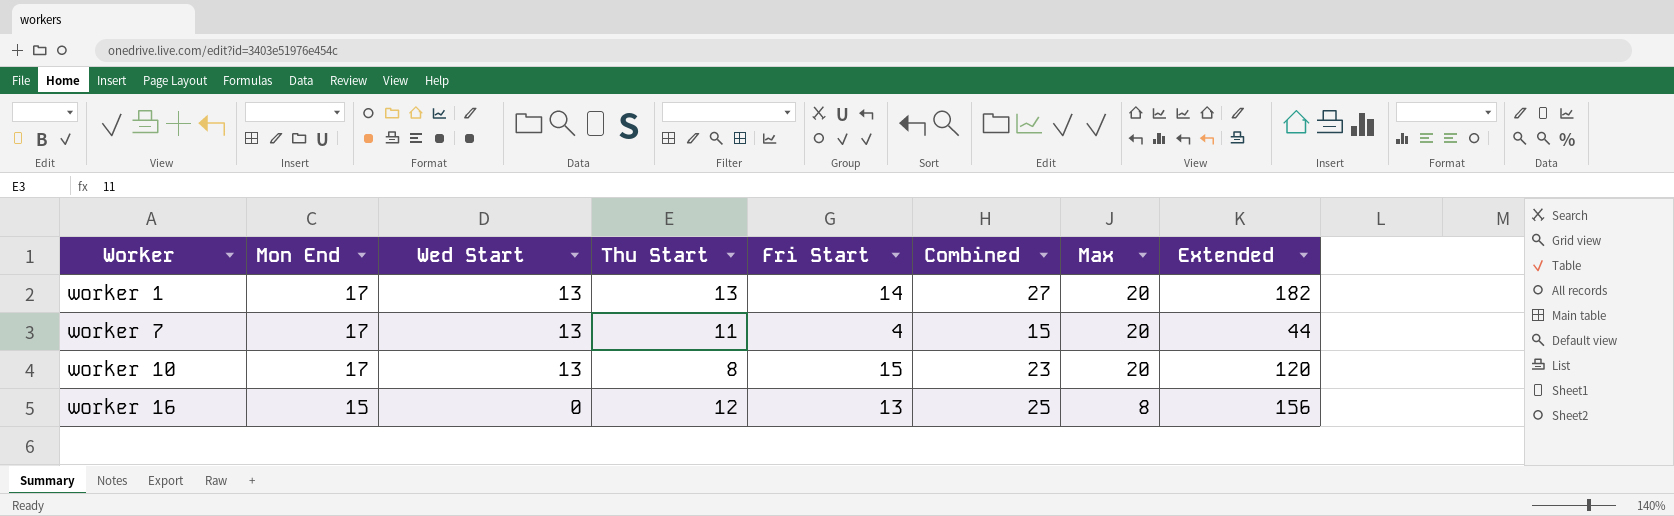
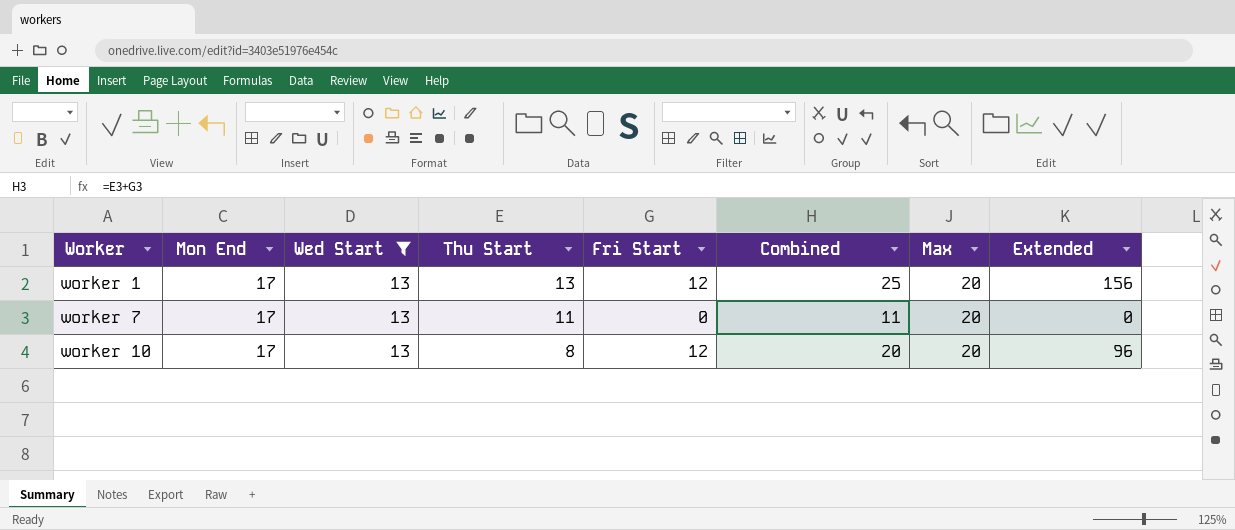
filter: none -> Wed Start = 13
worker 1 | Fri Start: 14 -> 12
worker 1 | Combined: 27 -> 25
worker 1 | Extended: 182 -> 156
worker 7 | Fri Start: 4 -> 0
worker 7 | Combined: 15 -> 11
worker 7 | Extended: 44 -> 0
worker 10 | Fri Start: 15 -> 12
worker 10 | Combined: 23 -> 20
worker 10 | Extended: 120 -> 96

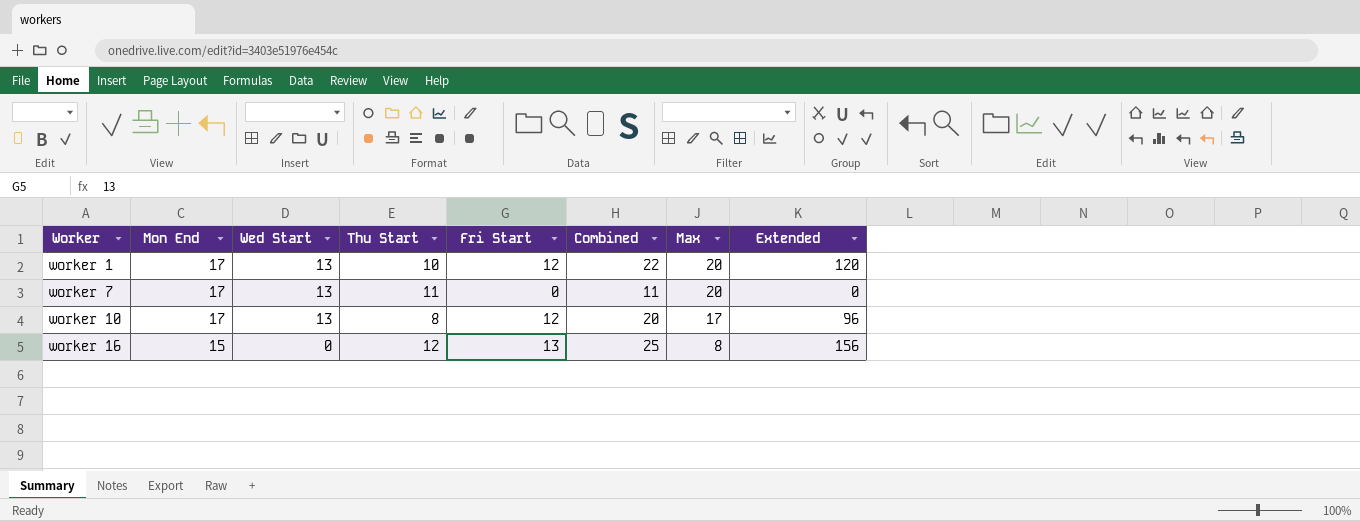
filter: Wed Start = 13 -> none
worker 1 | Thu Start: 13 -> 10
worker 1 | Combined: 25 -> 22
worker 1 | Extended: 156 -> 120
worker 10 | Max: 20 -> 17

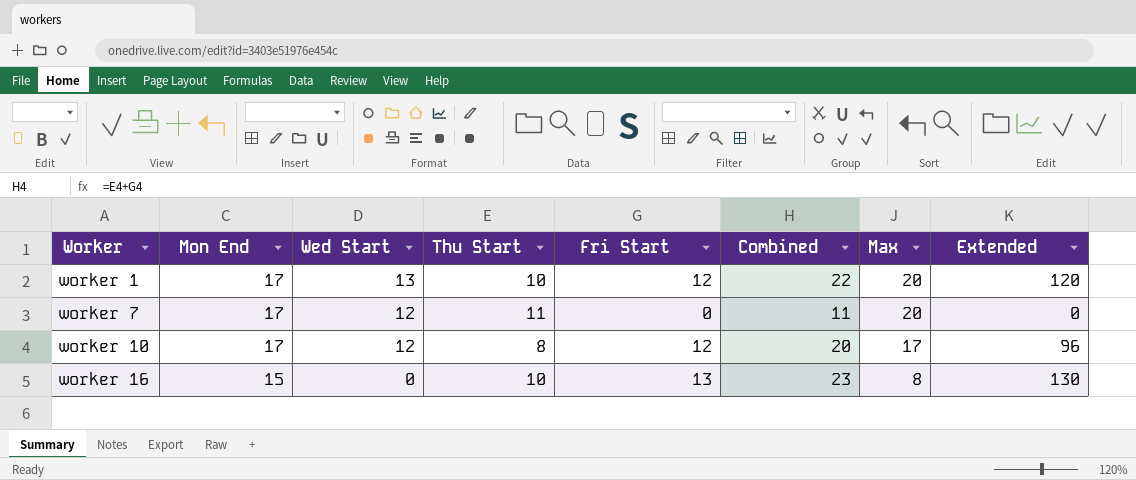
worker 7 | Wed Start: 13 -> 12
worker 10 | Wed Start: 13 -> 12
worker 16 | Thu Start: 12 -> 10
worker 16 | Combined: 25 -> 23
worker 16 | Extended: 156 -> 130

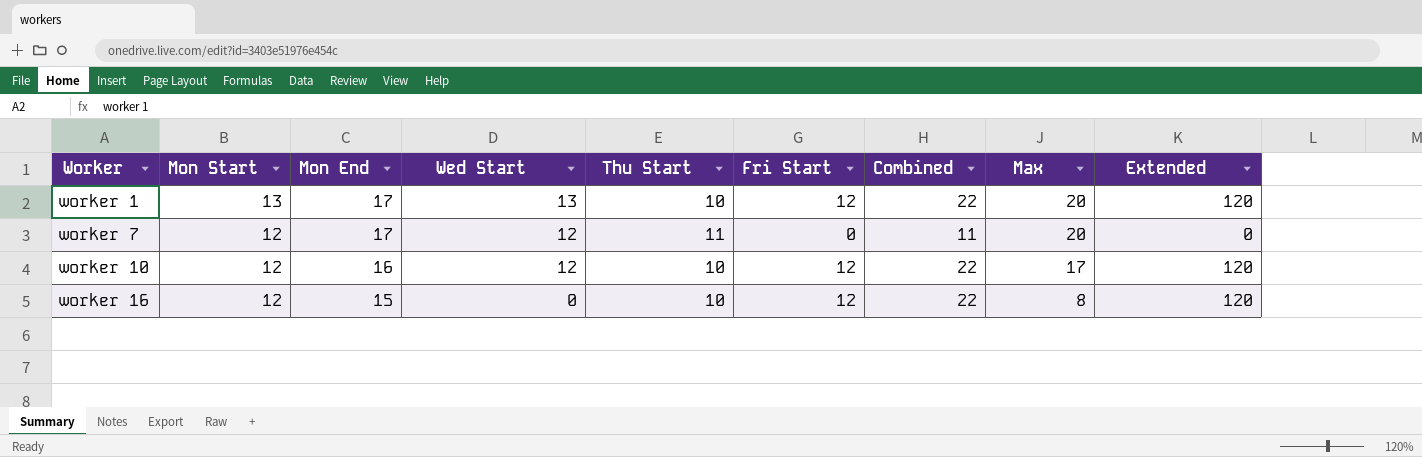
column Mon Start | position: none -> 2
worker 10 | Mon End: 17 -> 16
worker 10 | Thu Start: 8 -> 10
worker 10 | Combined: 20 -> 22
worker 10 | Extended: 96 -> 120
worker 16 | Fri Start: 13 -> 12
worker 16 | Combined: 23 -> 22
worker 16 | Extended: 130 -> 120

